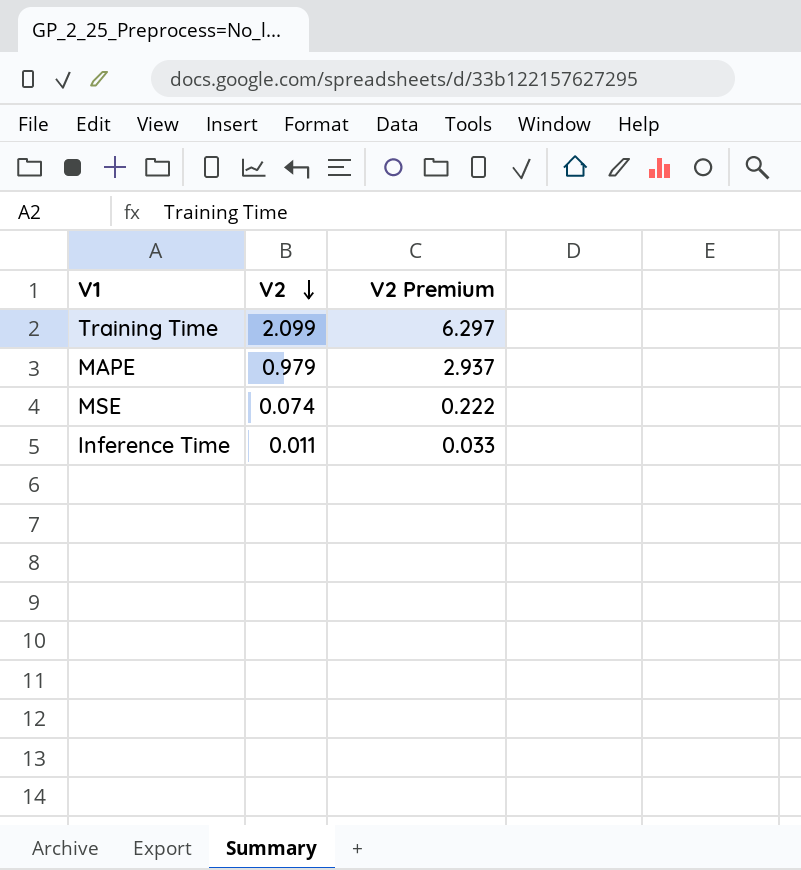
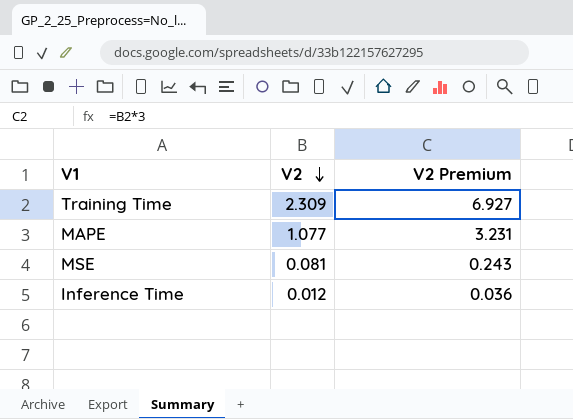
Training Time | V2: 2.099 -> 2.309
Training Time | V2 Premium: 6.297 -> 6.927
MAPE | V2: 0.979 -> 1.077
MAPE | V2 Premium: 2.937 -> 3.231
MSE | V2: 0.074 -> 0.081
MSE | V2 Premium: 0.222 -> 0.243
Inference Time | V2: 0.011 -> 0.012
Inference Time | V2 Premium: 0.033 -> 0.036

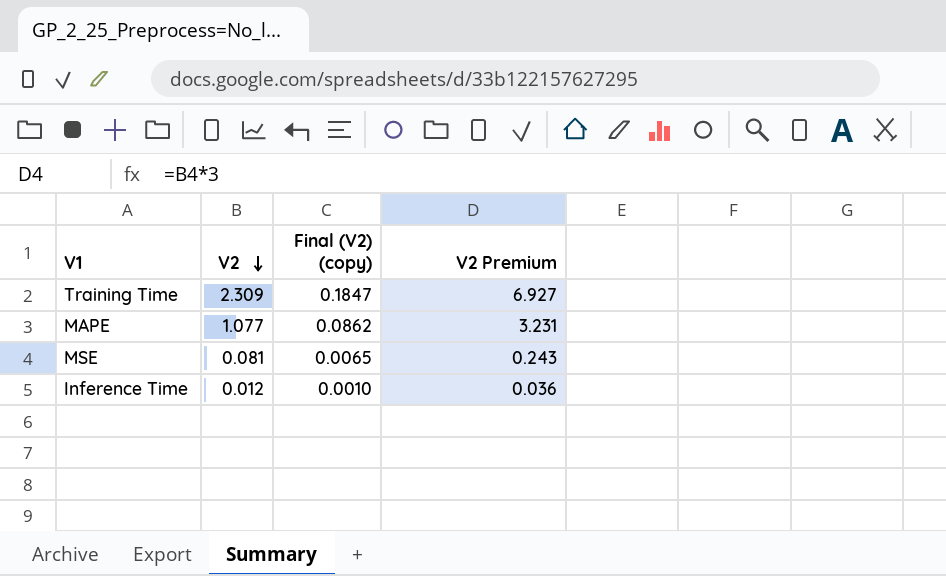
column Final (V2) (copy) | formula: none -> [V2] * 0.08

